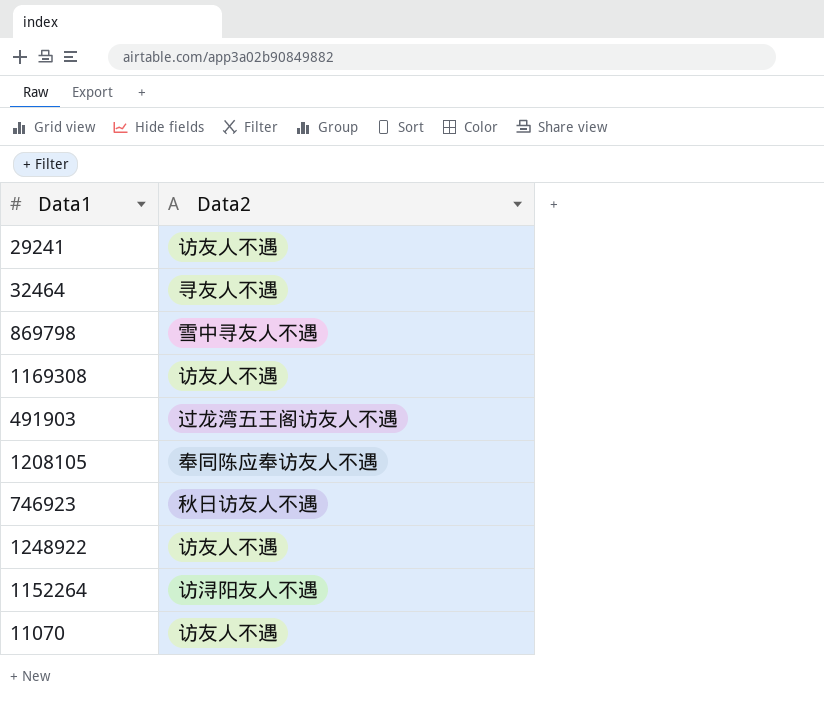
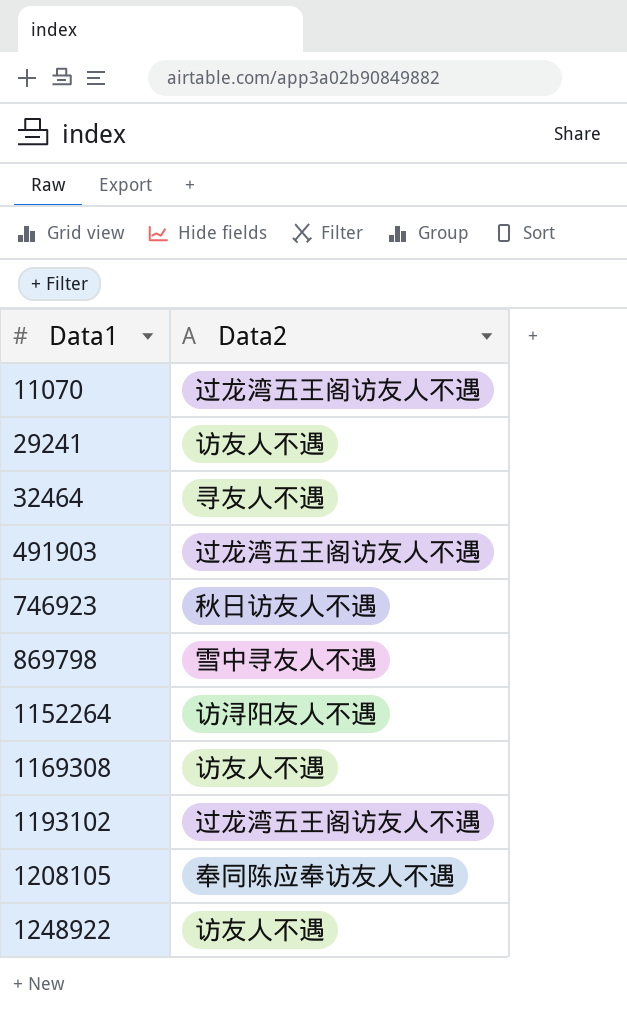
row order: none -> Data1 ascending
11070 | Data2: 访友人不遇 -> 过龙湾五王阁访友人不遇
row 1193102: none -> 过龙湾五王阁访友人不遇

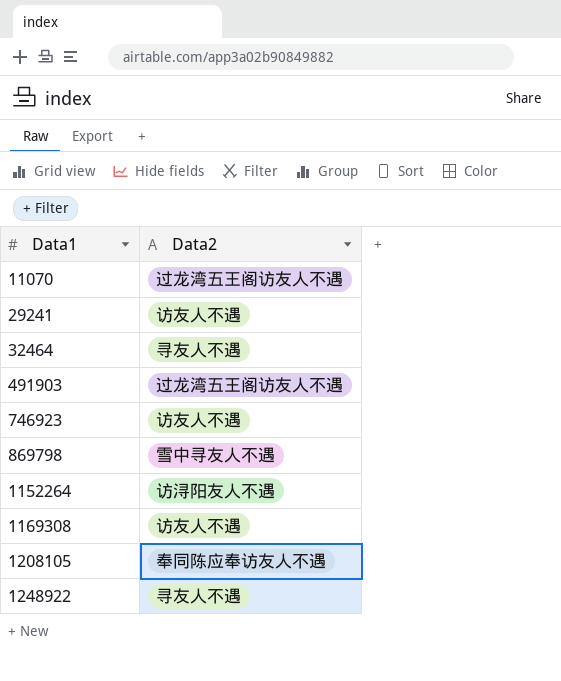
row 1193102: 过龙湾五王阁访友人不遇 -> none
746923 | Data2: 秋日访友人不遇 -> 访友人不遇
1248922 | Data2: 访友人不遇 -> 寻友人不遇

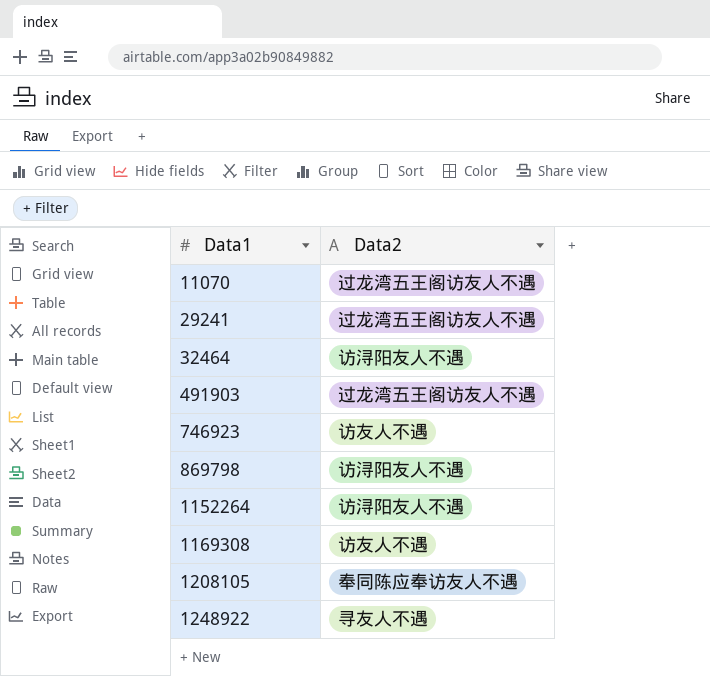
29241 | Data2: 访友人不遇 -> 过龙湾五王阁访友人不遇
32464 | Data2: 寻友人不遇 -> 访浔阳友人不遇
869798 | Data2: 雪中寻友人不遇 -> 访浔阳友人不遇

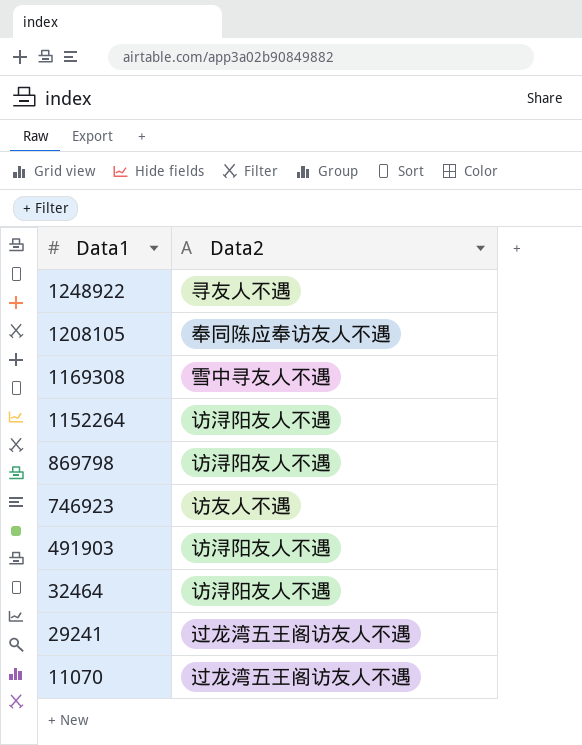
row order: Data1 ascending -> Data1 descending
1169308 | Data2: 访友人不遇 -> 雪中寻友人不遇
491903 | Data2: 过龙湾五王阁访友人不遇 -> 访浔阳友人不遇

